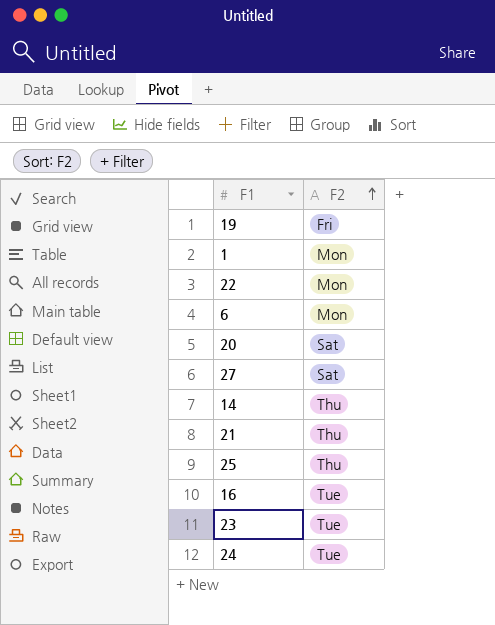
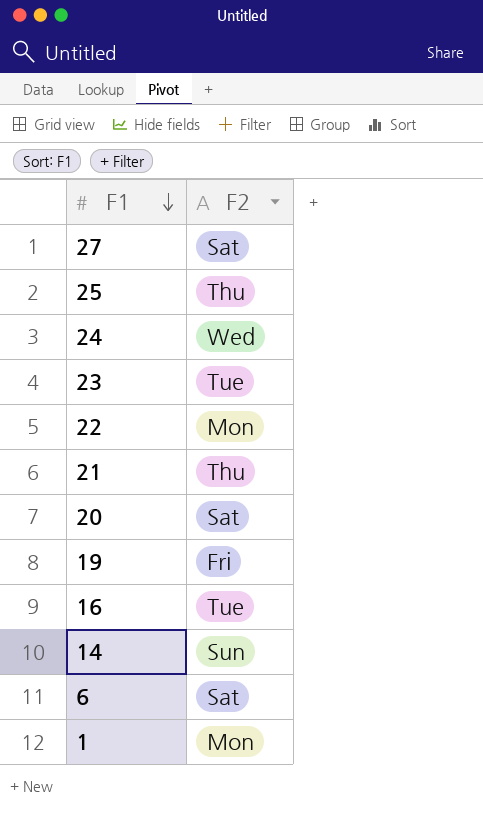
row order: F2 ascending -> F1 descending
24 | F2: Tue -> Wed
14 | F2: Thu -> Sun
6 | F2: Mon -> Sat

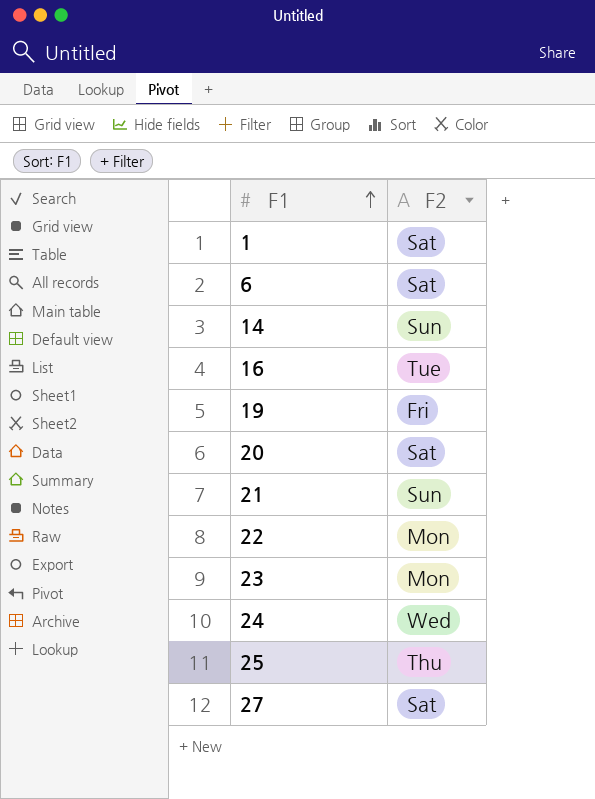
row order: F1 descending -> F1 ascending
1 | F2: Mon -> Sat
21 | F2: Thu -> Sun
23 | F2: Tue -> Mon

